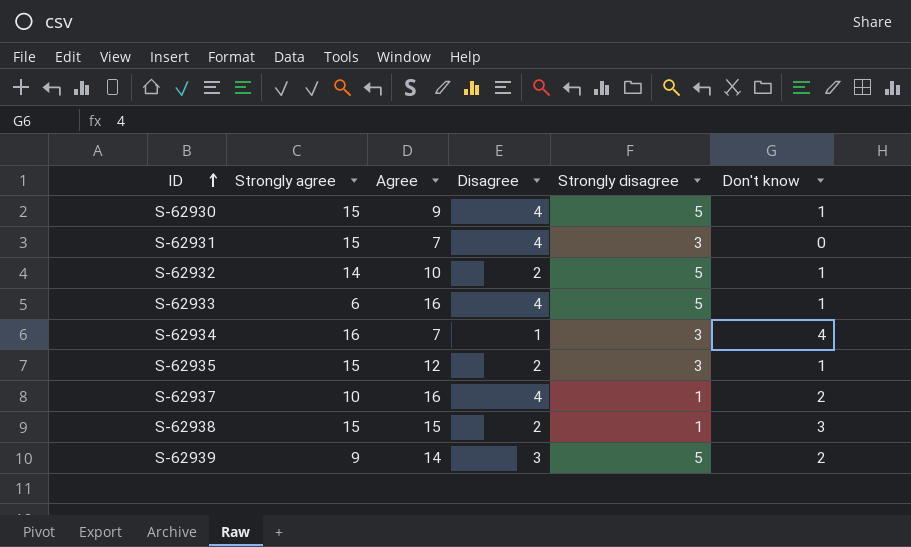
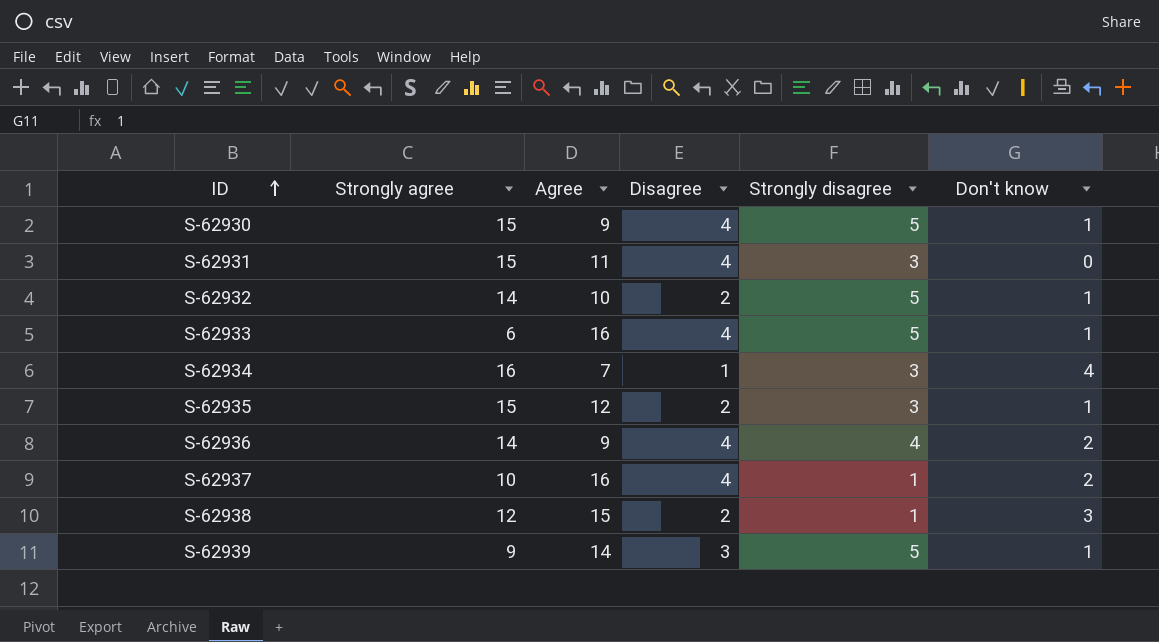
S-62931 | Agree: 7 -> 11
row S-62936: none -> 14 | 9 | 4 | 4 | 2
S-62938 | Strongly agree: 15 -> 12
S-62939 | Don't know: 2 -> 1

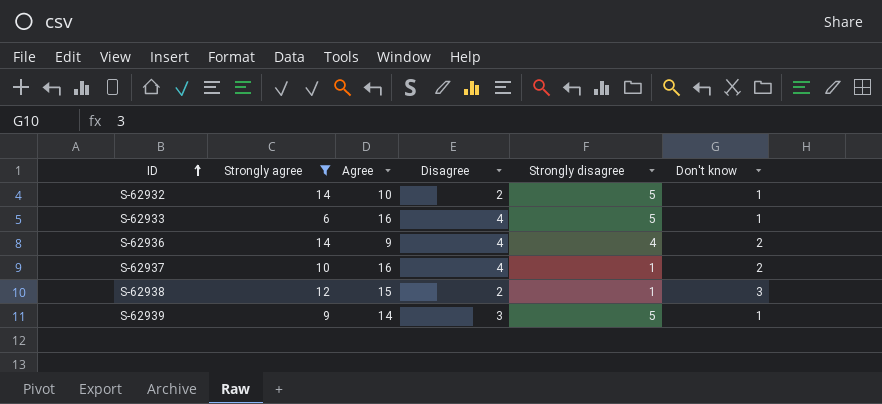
filter: none -> Strongly agree <= 14

